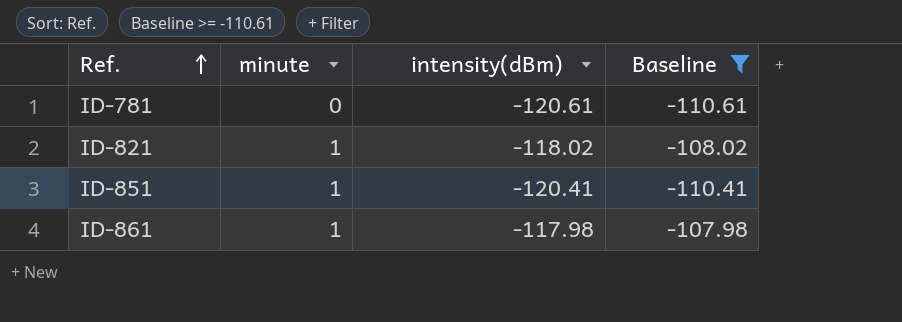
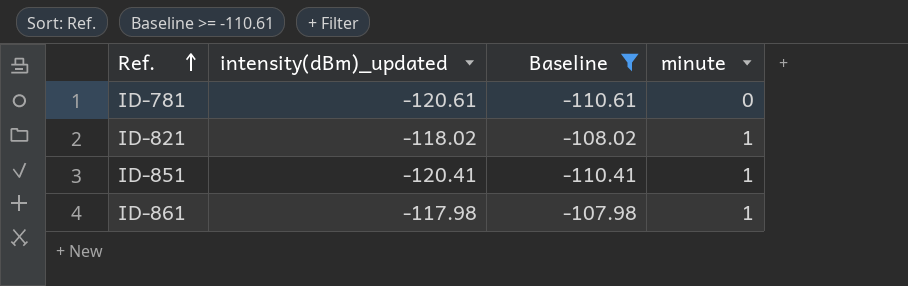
column name: intensity(dBm) -> intensity(dBm)_updated
column minute | position: 2 -> 4

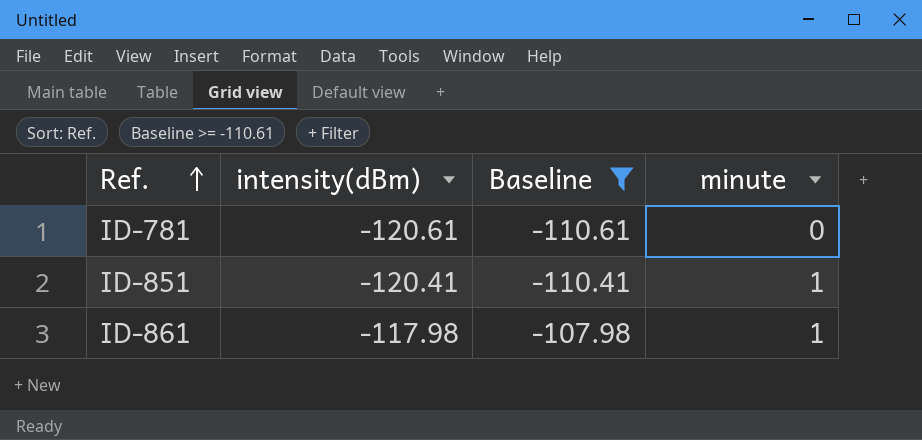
column name: intensity(dBm)_updated -> intensity(dBm)
row ID-821: -118.02 | -108.02 | 1 -> none

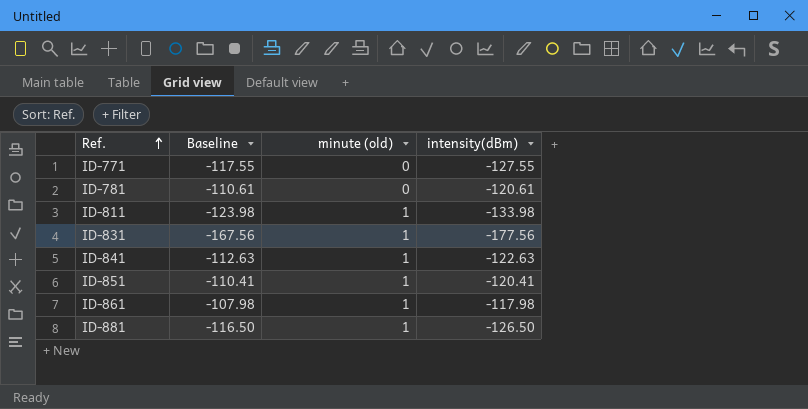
filter: Baseline >= -110.61 -> none
column name: minute -> minute (old)
column intensity(dBm) | position: 2 -> 4

